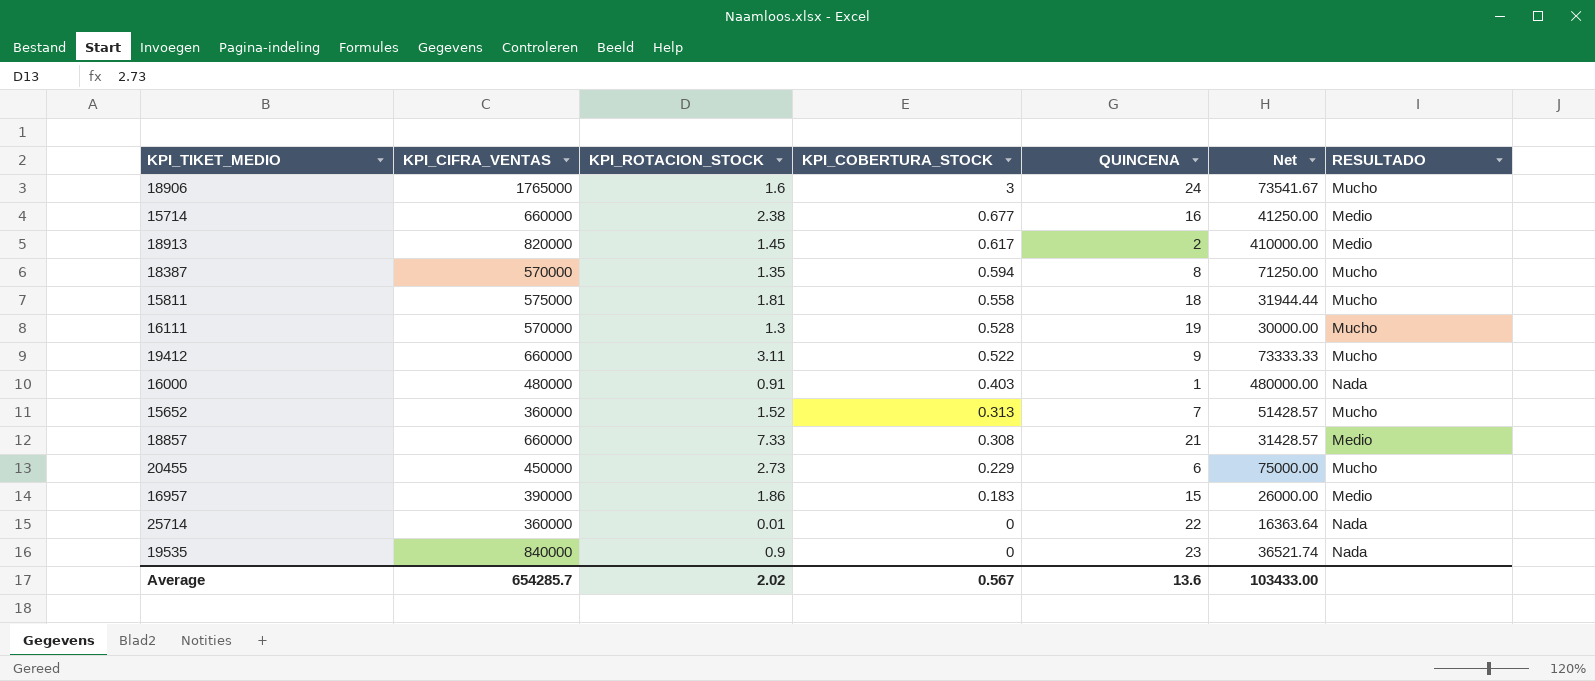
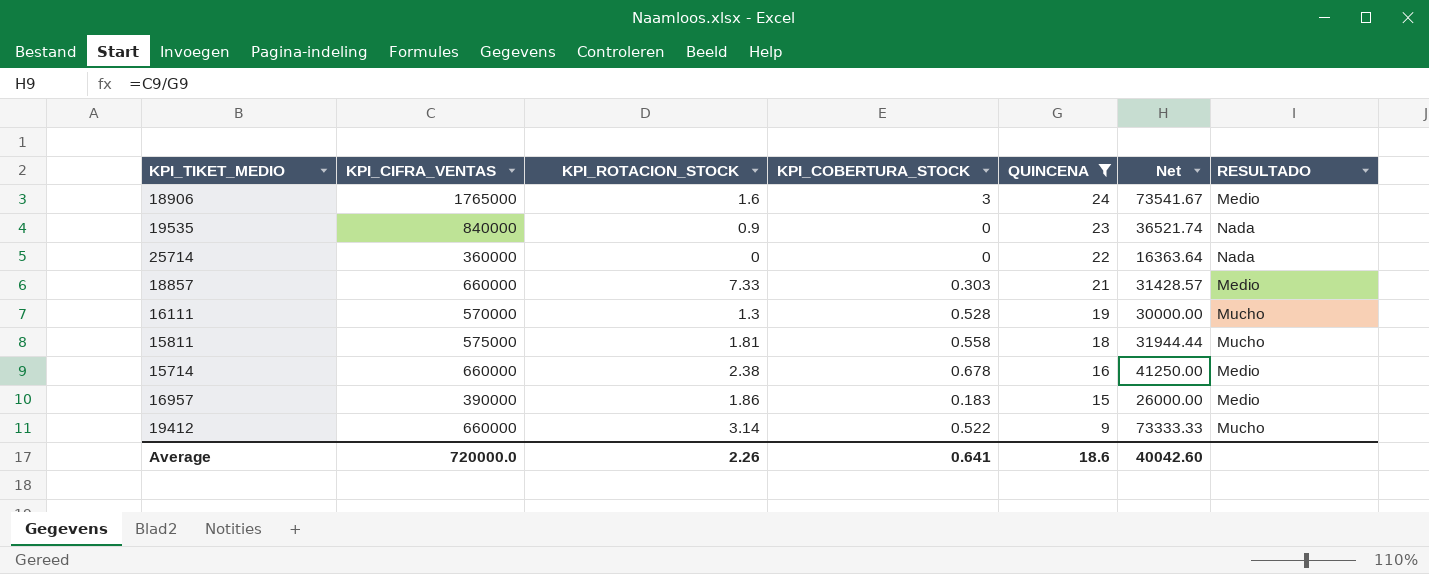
filter: none -> QUINCENA >= 9
row order: KPI_COBERTURA_STOCK descending -> QUINCENA descending
18906 | RESULTADO: Mucho -> Medio
25714 | KPI_ROTACION_STOCK: 0.01 -> 0
18857 | KPI_COBERTURA_STOCK: 0.308 -> 0.303
15714 | KPI_COBERTURA_STOCK: 0.677 -> 0.678
19412 | KPI_ROTACION_STOCK: 3.11 -> 3.14
Average | KPI_CIFRA_VENTAS: 654285.7 -> 720000.0
Average | KPI_ROTACION_STOCK: 2.02 -> 2.26
Average | KPI_COBERTURA_STOCK: 0.567 -> 0.641
Average | QUINCENA: 13.6 -> 18.6
Average | Net: 103433.00 -> 40042.60

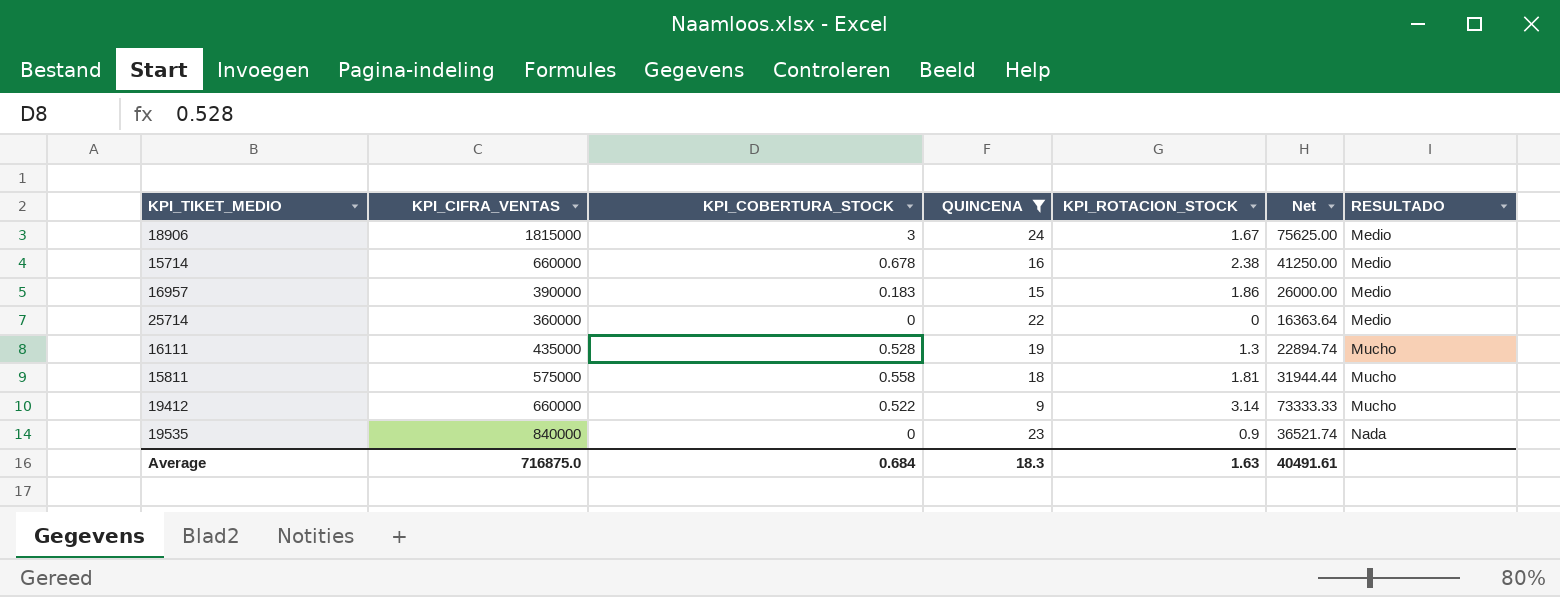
row order: QUINCENA descending -> RESULTADO ascending
column KPI_ROTACION_STOCK | position: 3 -> 5
row 18857: 660000 | 7.33 | 0.303 | 21 | 31428.57 | Medio -> none
18906 | KPI_CIFRA_VENTAS: 1765000 -> 1815000
18906 | KPI_ROTACION_STOCK: 1.6 -> 1.67
18906 | Net: 73541.67 -> 75625.00
25714 | RESULTADO: Nada -> Medio
16111 | KPI_CIFRA_VENTAS: 570000 -> 435000
16111 | Net: 30000.00 -> 22894.74
Average | KPI_CIFRA_VENTAS: 720000.0 -> 716875.0
Average | KPI_COBERTURA_STOCK: 0.641 -> 0.684
Average | QUINCENA: 18.6 -> 18.3
Average | KPI_ROTACION_STOCK: 2.26 -> 1.63
Average | Net: 40042.60 -> 40491.61

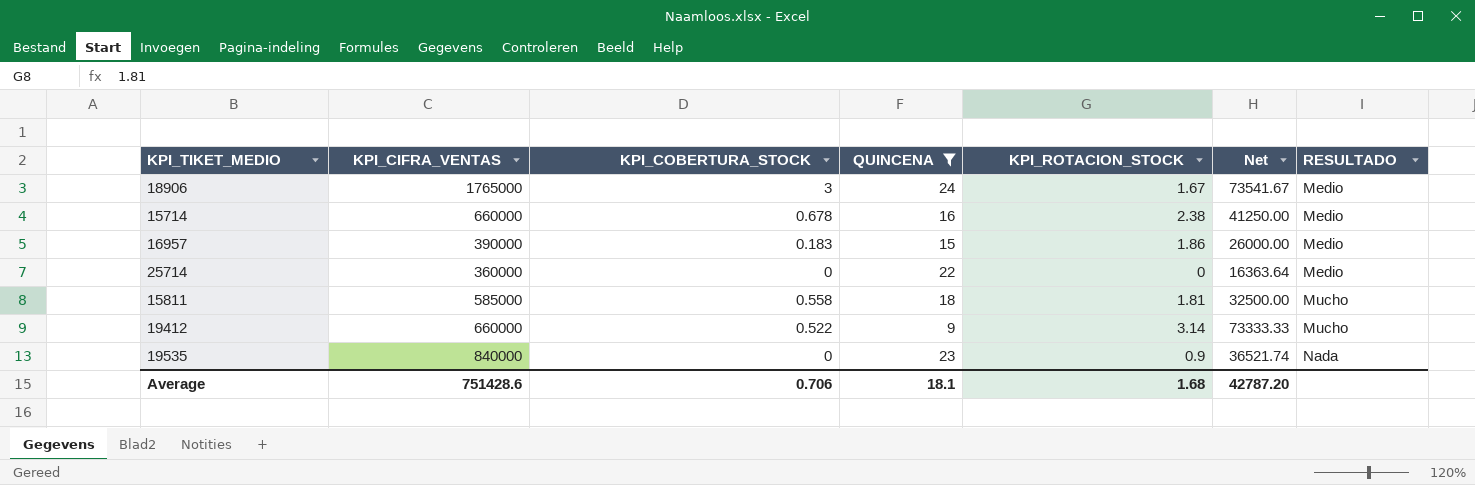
row 16111: 435000 | 0.528 | 19 | 1.3 | 22894.74 | Mucho -> none
18906 | KPI_CIFRA_VENTAS: 1815000 -> 1765000
18906 | Net: 75625.00 -> 73541.67
15811 | KPI_CIFRA_VENTAS: 575000 -> 585000
15811 | Net: 31944.44 -> 32500.00
Average | KPI_CIFRA_VENTAS: 716875.0 -> 751428.6
Average | KPI_COBERTURA_STOCK: 0.684 -> 0.706
Average | QUINCENA: 18.3 -> 18.1
Average | KPI_ROTACION_STOCK: 1.63 -> 1.68
Average | Net: 40491.61 -> 42787.20

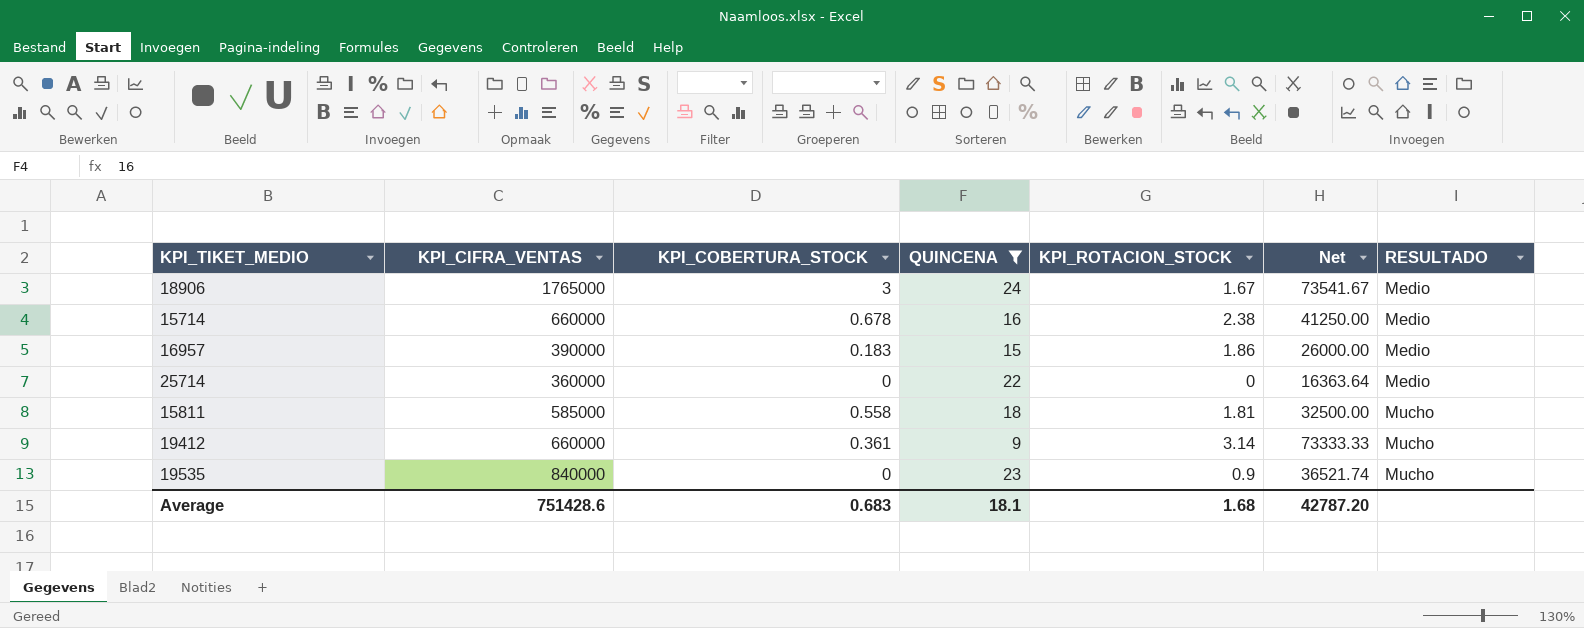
19412 | KPI_COBERTURA_STOCK: 0.522 -> 0.361
19535 | RESULTADO: Nada -> Mucho
Average | KPI_COBERTURA_STOCK: 0.706 -> 0.683

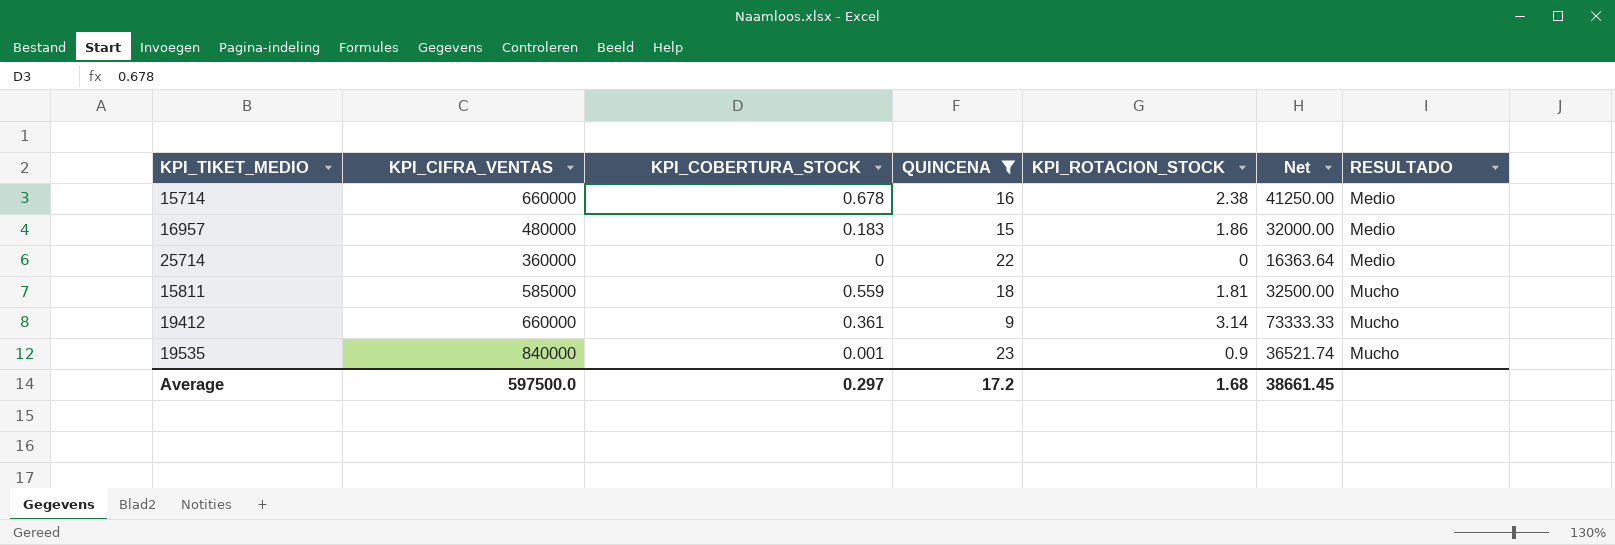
row 18906: 1765000 | 3 | 24 | 1.67 | 73541.67 | Medio -> none
16957 | KPI_CIFRA_VENTAS: 390000 -> 480000
16957 | Net: 26000.00 -> 32000.00
15811 | KPI_COBERTURA_STOCK: 0.558 -> 0.559
19535 | KPI_COBERTURA_STOCK: 0 -> 0.001
Average | KPI_CIFRA_VENTAS: 751428.6 -> 597500.0
Average | KPI_COBERTURA_STOCK: 0.683 -> 0.297
Average | QUINCENA: 18.1 -> 17.2
Average | Net: 42787.20 -> 38661.45

